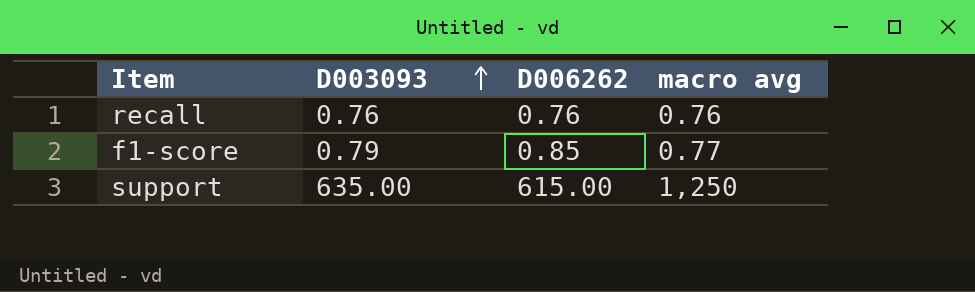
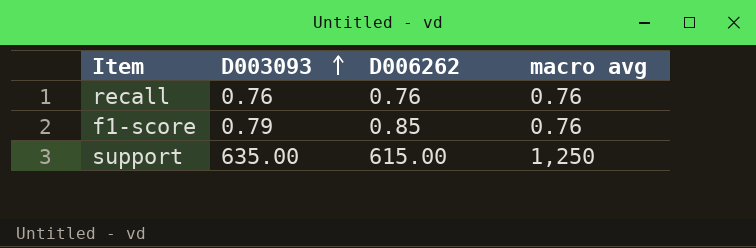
f1-score | macro avg: 0.77 -> 0.76

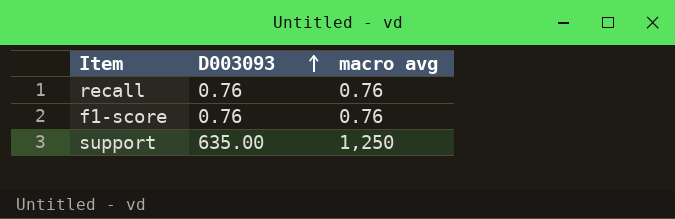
column D006262 | position: 3 -> none
f1-score | D003093: 0.79 -> 0.76

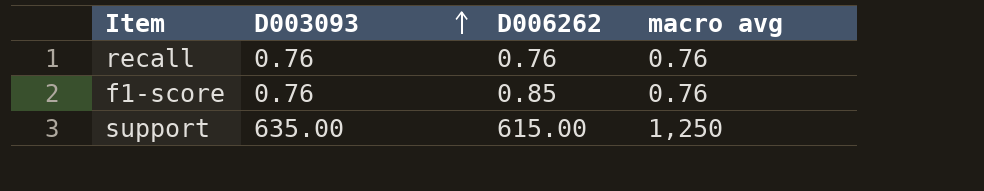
column D006262 | position: none -> 3

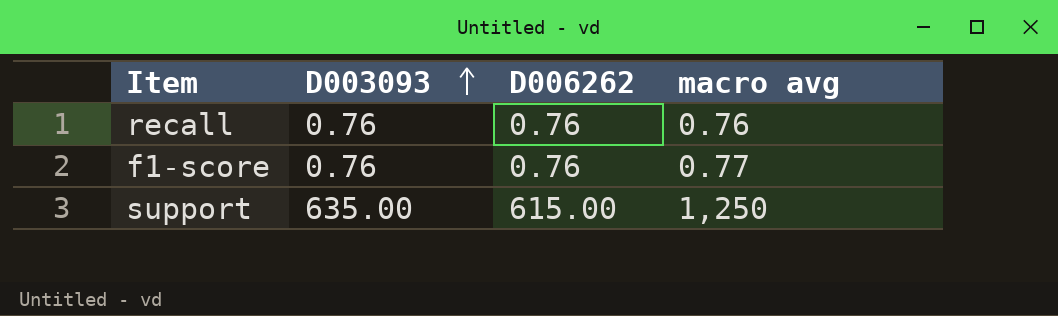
f1-score | D006262: 0.85 -> 0.76
f1-score | macro avg: 0.76 -> 0.77

